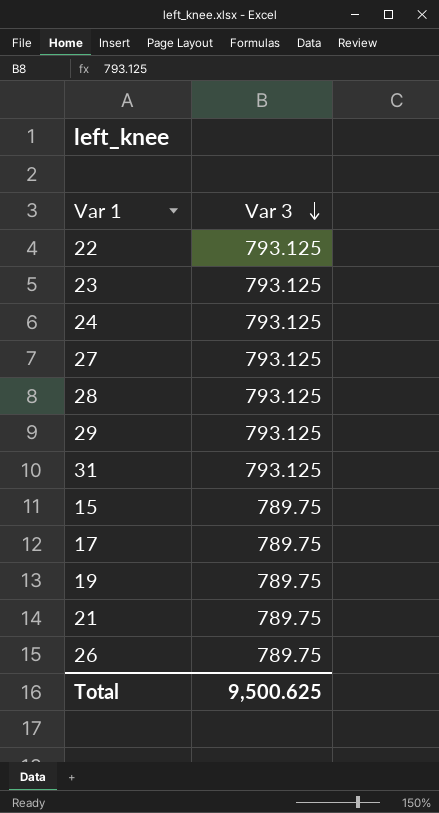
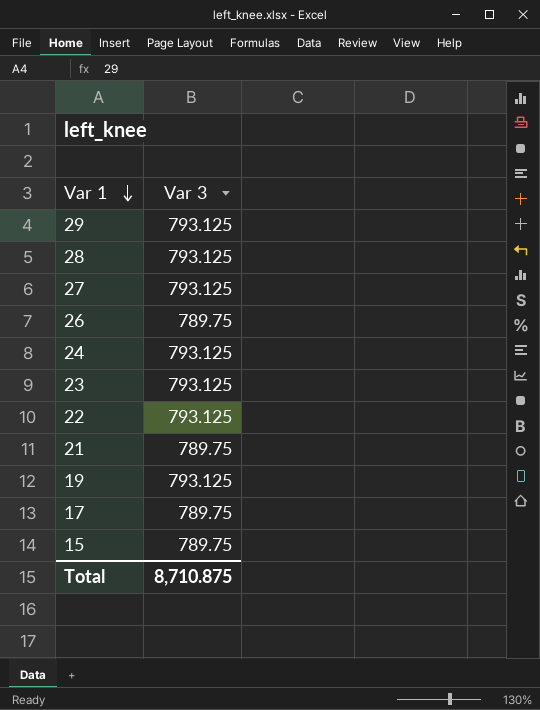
row order: Var 3 descending -> Var 1 descending
row 31: 793.125 -> none
19 | Var 3: 789.75 -> 793.125
Total | Var 3: 9,500.625 -> 8,710.875

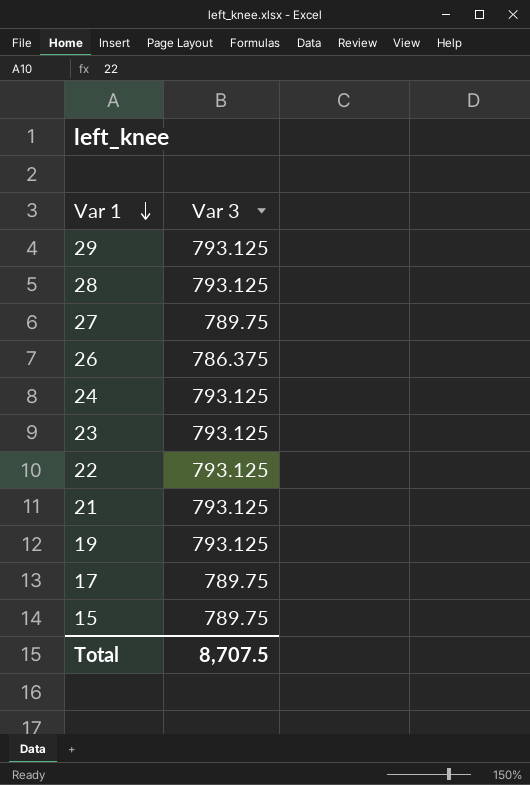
27 | Var 3: 793.125 -> 789.75
26 | Var 3: 789.75 -> 786.375
21 | Var 3: 789.75 -> 793.125
Total | Var 3: 8,710.875 -> 8,707.5

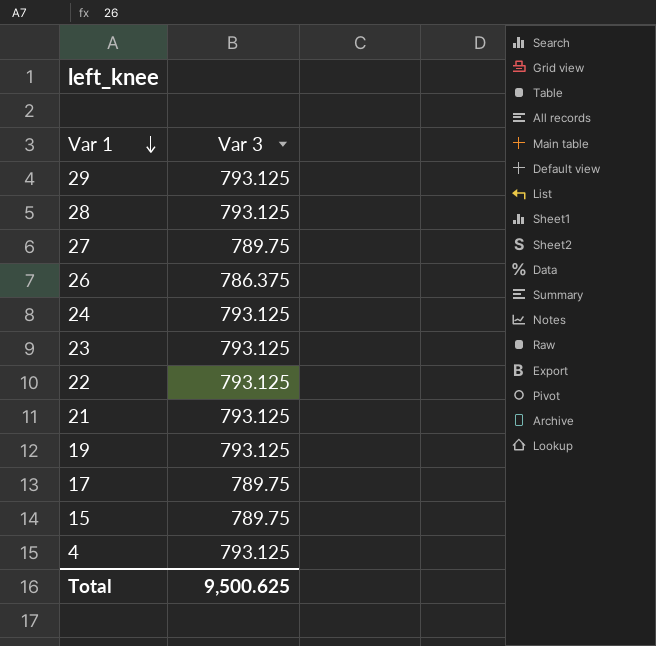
row 4: none -> 793.125
Total | Var 3: 8,707.5 -> 9,500.625

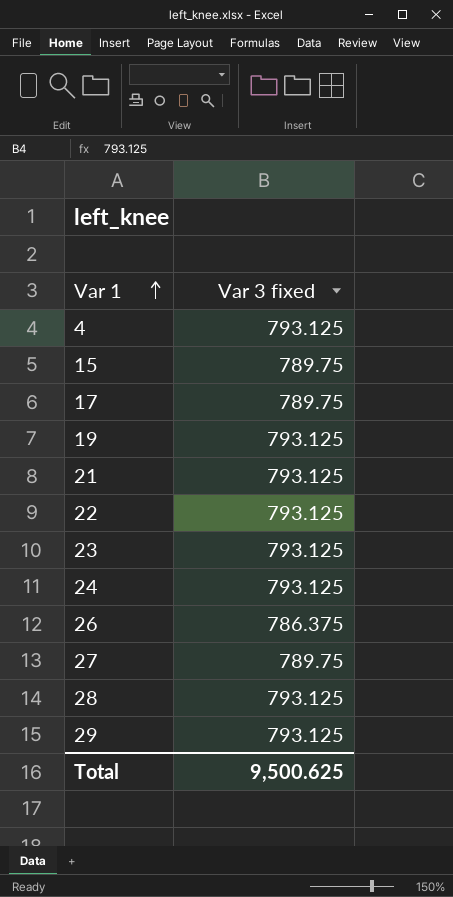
row order: Var 1 descending -> Var 1 ascending
column name: Var 3 -> Var 3 fixed

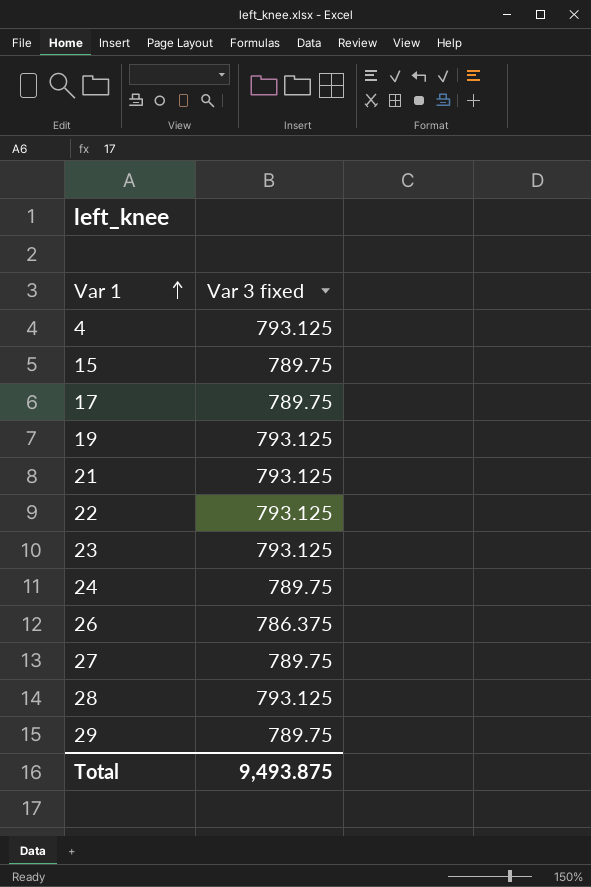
24 | Var 3 fixed: 793.125 -> 789.75
29 | Var 3 fixed: 793.125 -> 789.75
Total | Var 3 fixed: 9,500.625 -> 9,493.875

